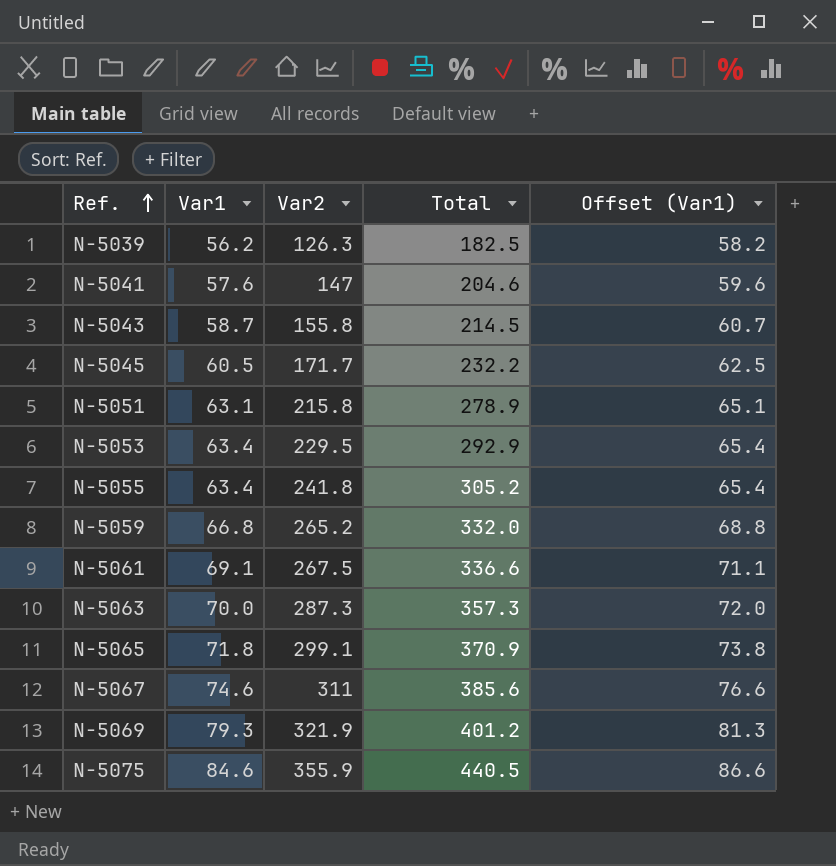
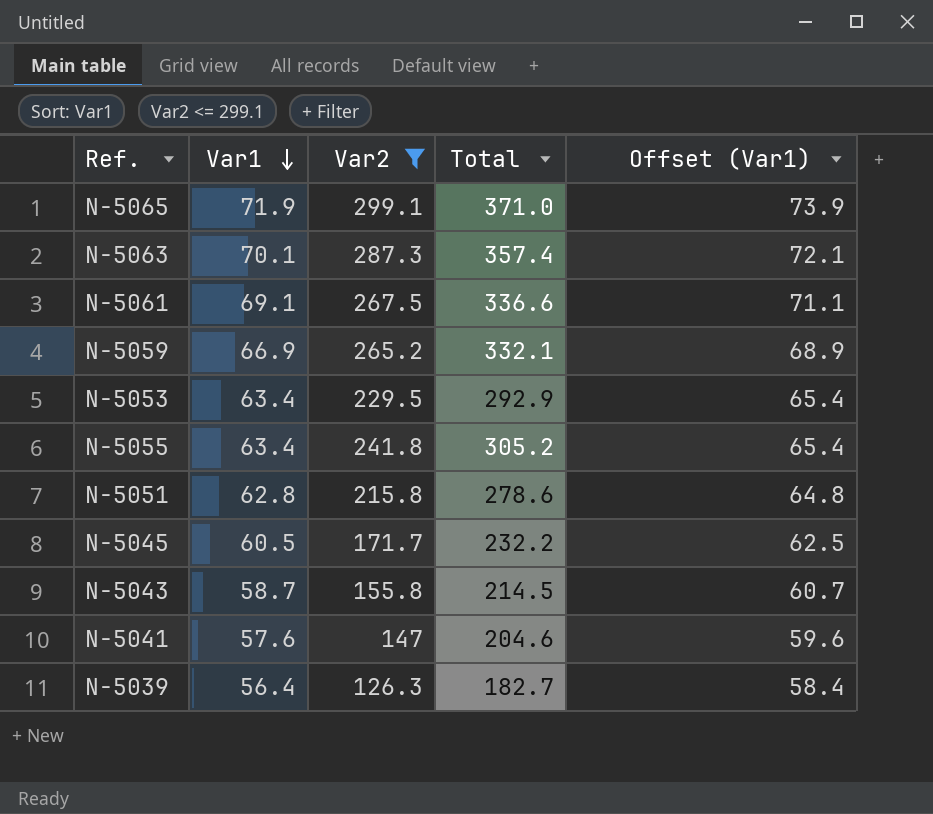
filter: none -> Var2 <= 299.1
row order: Ref. ascending -> Var1 descending
N-5065 | Var1: 71.8 -> 71.9
N-5065 | Total: 370.9 -> 371.0
N-5065 | Offset (Var1): 73.8 -> 73.9
N-5063 | Var1: 70.0 -> 70.1
N-5063 | Total: 357.3 -> 357.4
N-5063 | Offset (Var1): 72.0 -> 72.1
N-5059 | Var1: 66.8 -> 66.9
N-5059 | Total: 332.0 -> 332.1
N-5059 | Offset (Var1): 68.8 -> 68.9
N-5051 | Var1: 63.1 -> 62.8
N-5051 | Total: 278.9 -> 278.6
N-5051 | Offset (Var1): 65.1 -> 64.8
N-5039 | Var1: 56.2 -> 56.4
N-5039 | Total: 182.5 -> 182.7
N-5039 | Offset (Var1): 58.2 -> 58.4

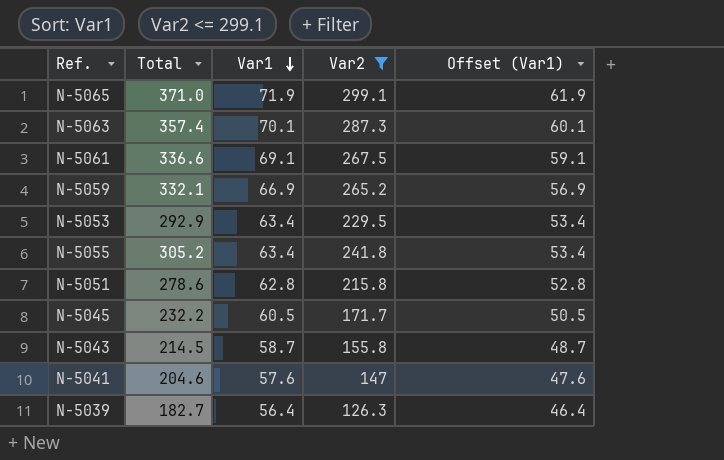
column Total | position: 4 -> 2
column Offset (Var1) | formula: [Var1] + 2 -> [Var1] - 10

